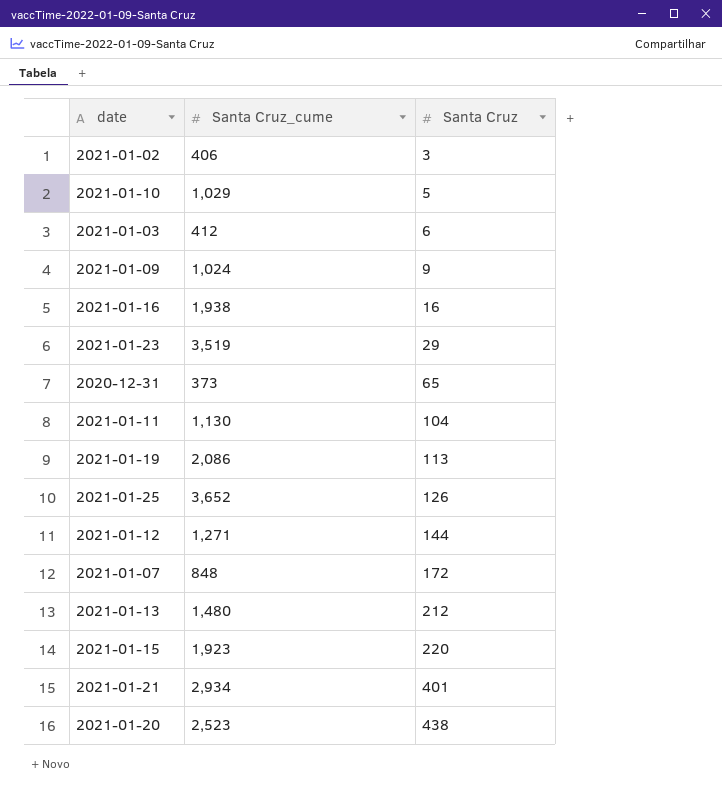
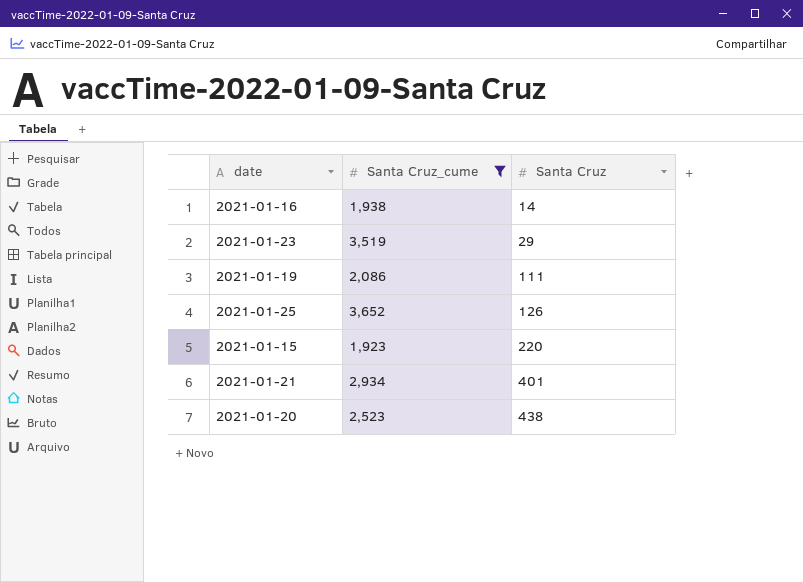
filter: none -> Santa Cruz_cume >= 1,923
2021-01-16 | Santa Cruz: 16 -> 14
2021-01-19 | Santa Cruz: 113 -> 111

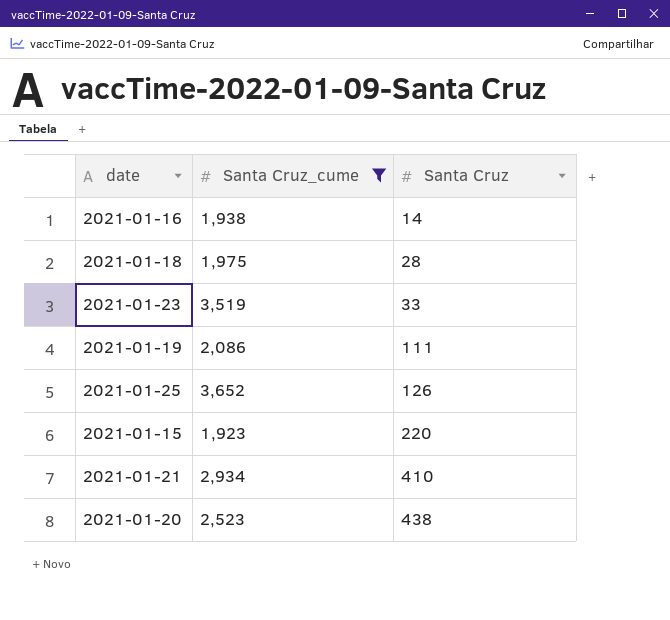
row 2021-01-18: none -> 1,975 | 28
2021-01-23 | Santa Cruz: 29 -> 33
2021-01-21 | Santa Cruz: 401 -> 410

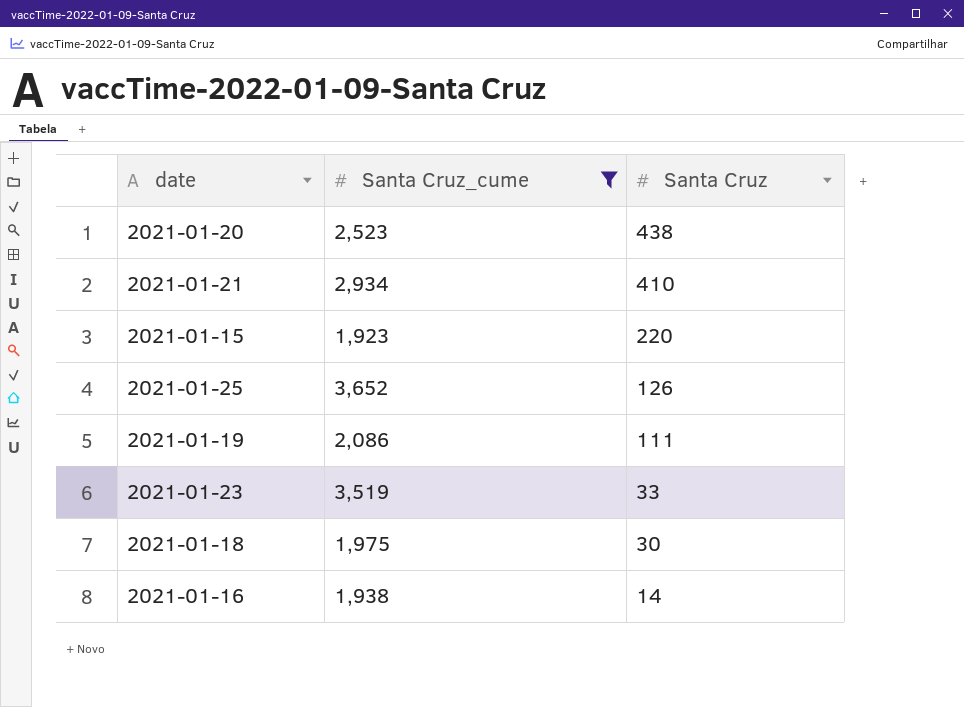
row order: Santa Cruz ascending -> Santa Cruz descending
2021-01-18 | Santa Cruz: 28 -> 30

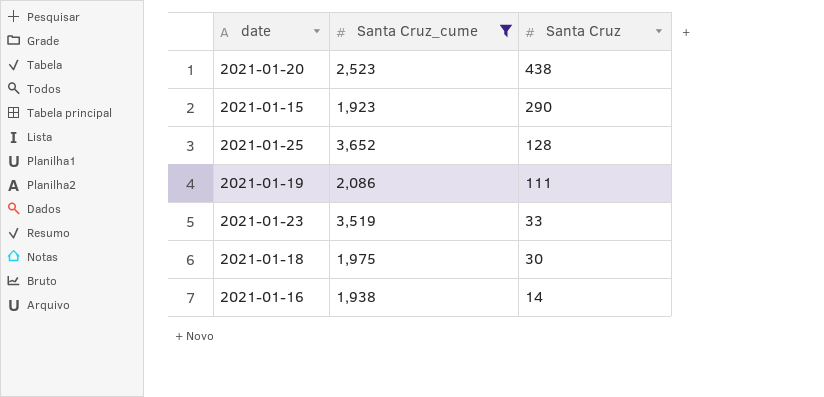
row 2021-01-21: 2,934 | 410 -> none
2021-01-15 | Santa Cruz: 220 -> 290
2021-01-25 | Santa Cruz: 126 -> 128

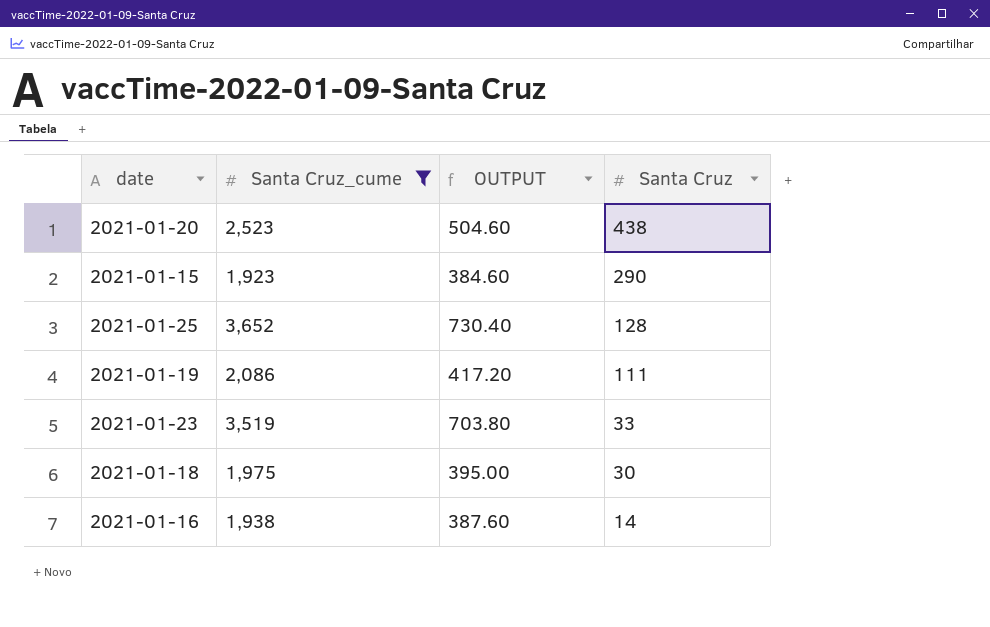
column OUTPUT | formula: none -> [Santa Cruz_cume] * 0.2

